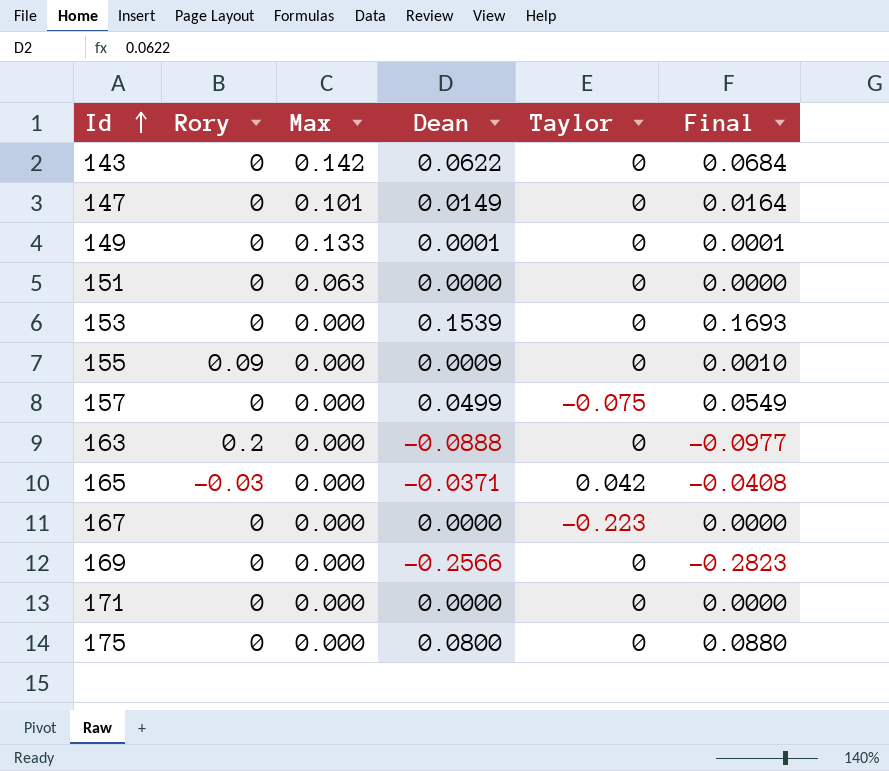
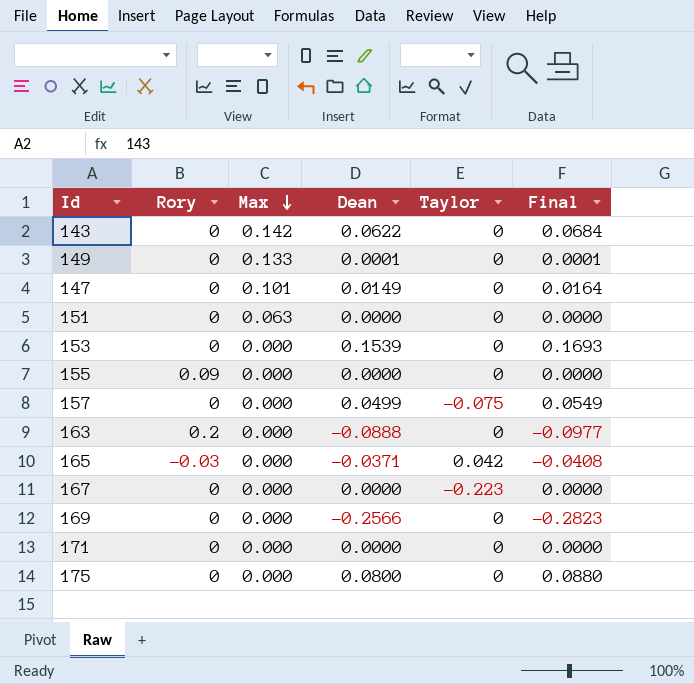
row order: Id ascending -> Max descending
155 | Dean: 0.0009 -> 0.0000
155 | Final: 0.0010 -> 0.0000

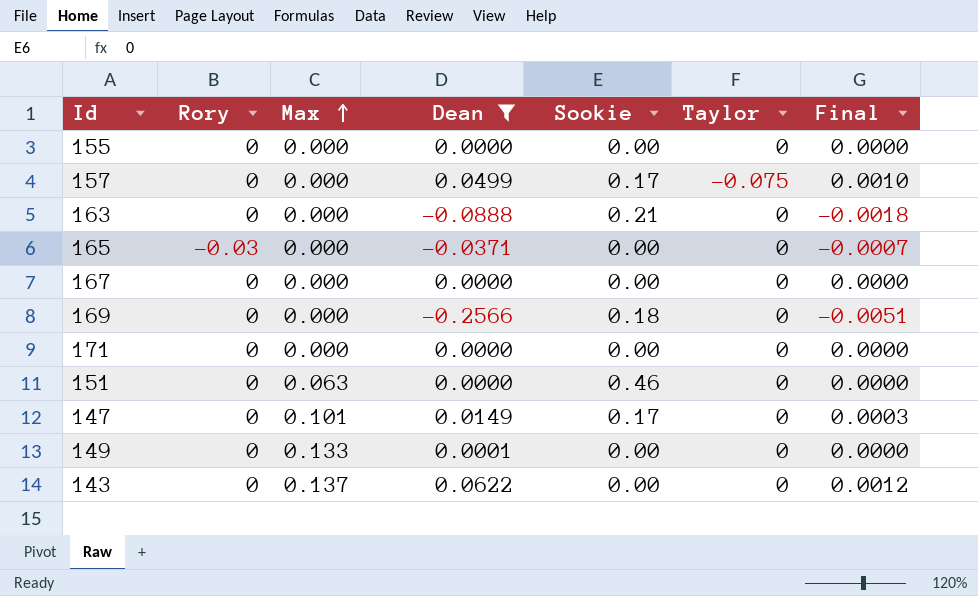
filter: none -> Dean <= 0.0622
row order: Max descending -> Max ascending
column Sookie | position: none -> 5
column Final | formula: [Dean] * 1.1 -> [Dean] * 0.02
155 | Rory: 0.09 -> 0
163 | Rory: 0.2 -> 0
165 | Taylor: 0.042 -> 0
167 | Taylor: -0.223 -> 0
143 | Max: 0.142 -> 0.137

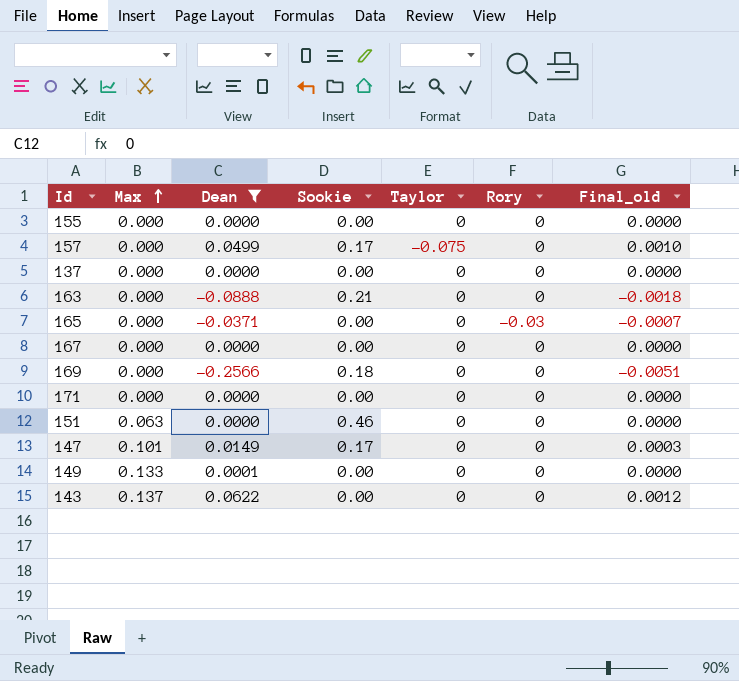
column Rory | position: 2 -> 6
column name: Final -> Final_old
row 137: none -> 0.000 | 0.0000 | 0.00 | 0 | 0 | 0.0000

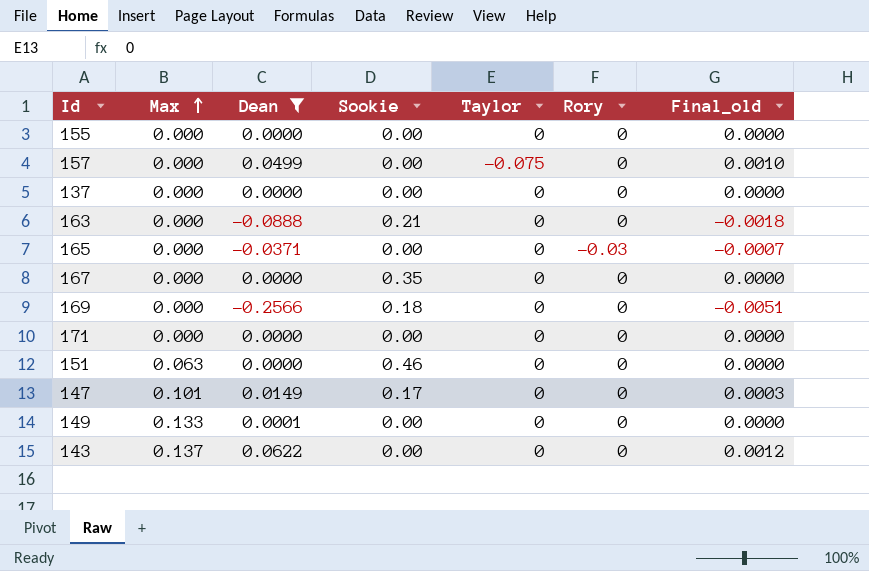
157 | Sookie: 0.17 -> 0.00
167 | Sookie: 0.00 -> 0.35

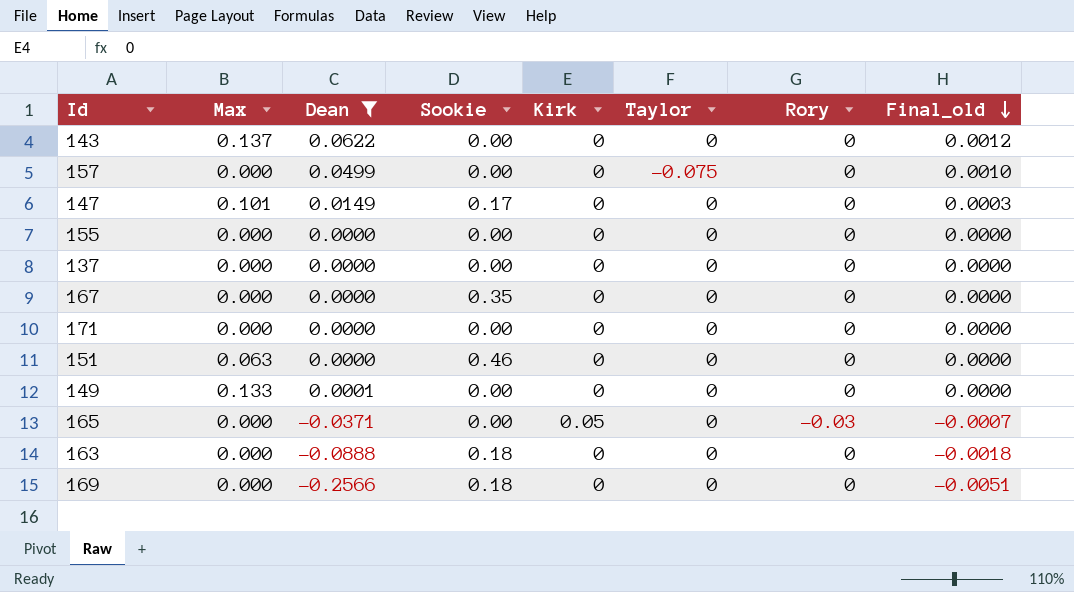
row order: Max ascending -> Final_old descending
column Kirk | position: none -> 5
163 | Sookie: 0.21 -> 0.18

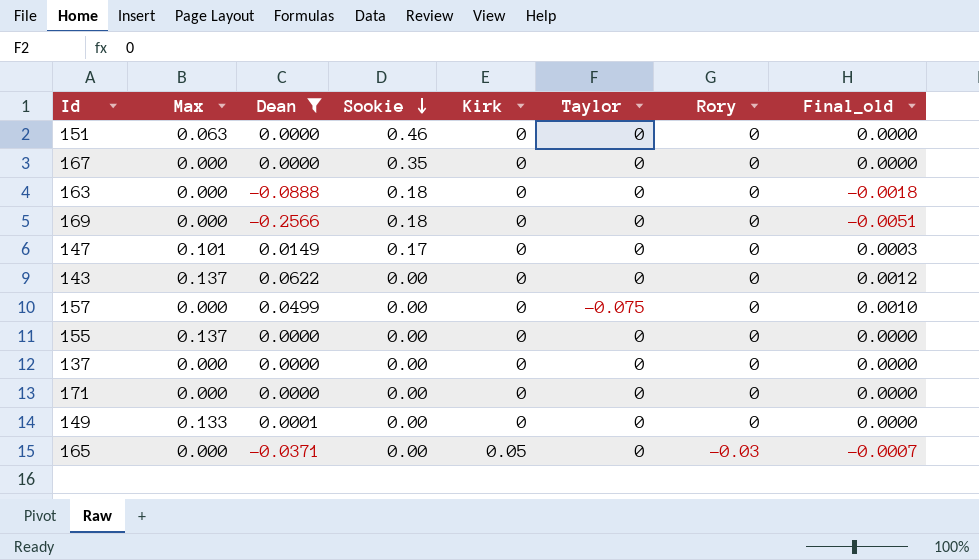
row order: Final_old descending -> Sookie descending
155 | Max: 0.000 -> 0.137

